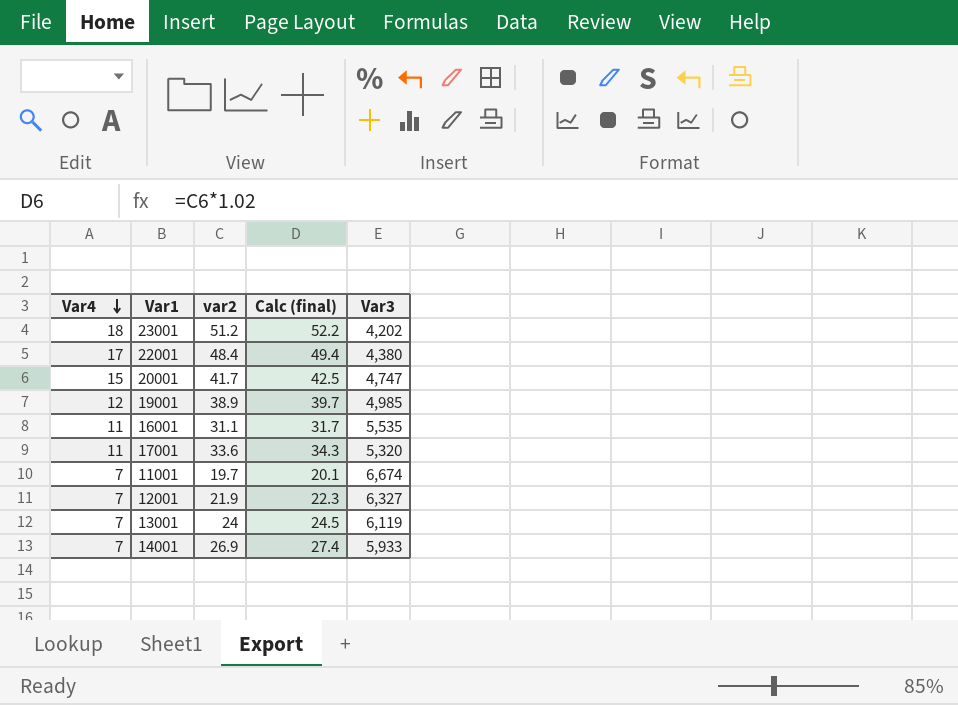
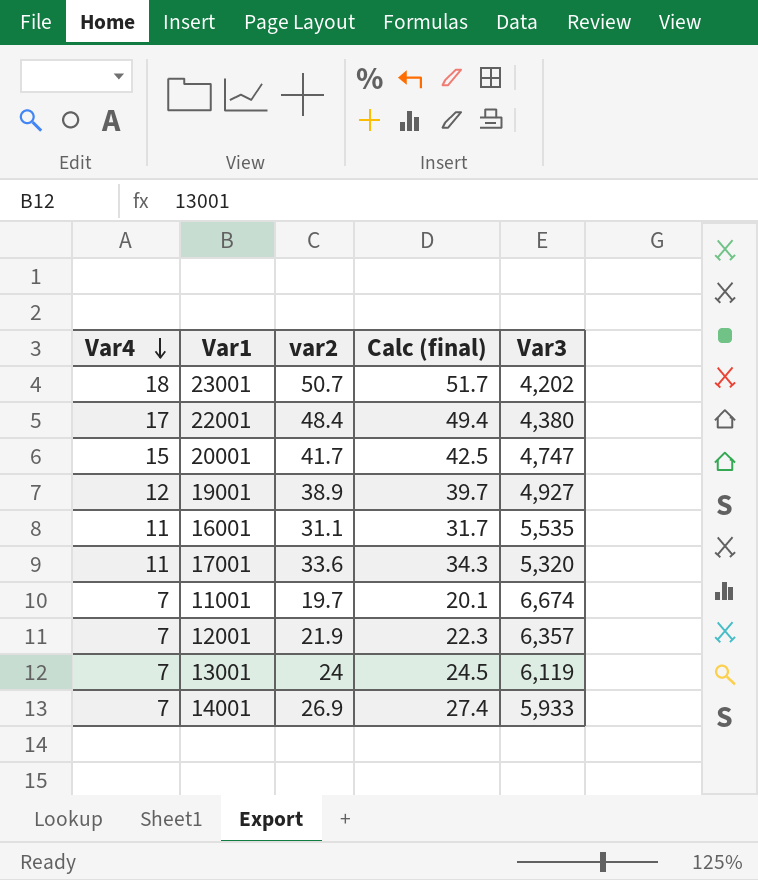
23001 | var2: 51.2 -> 50.7
23001 | Calc (final): 52.2 -> 51.7
19001 | Var3: 4,985 -> 4,927
12001 | Var3: 6,327 -> 6,357

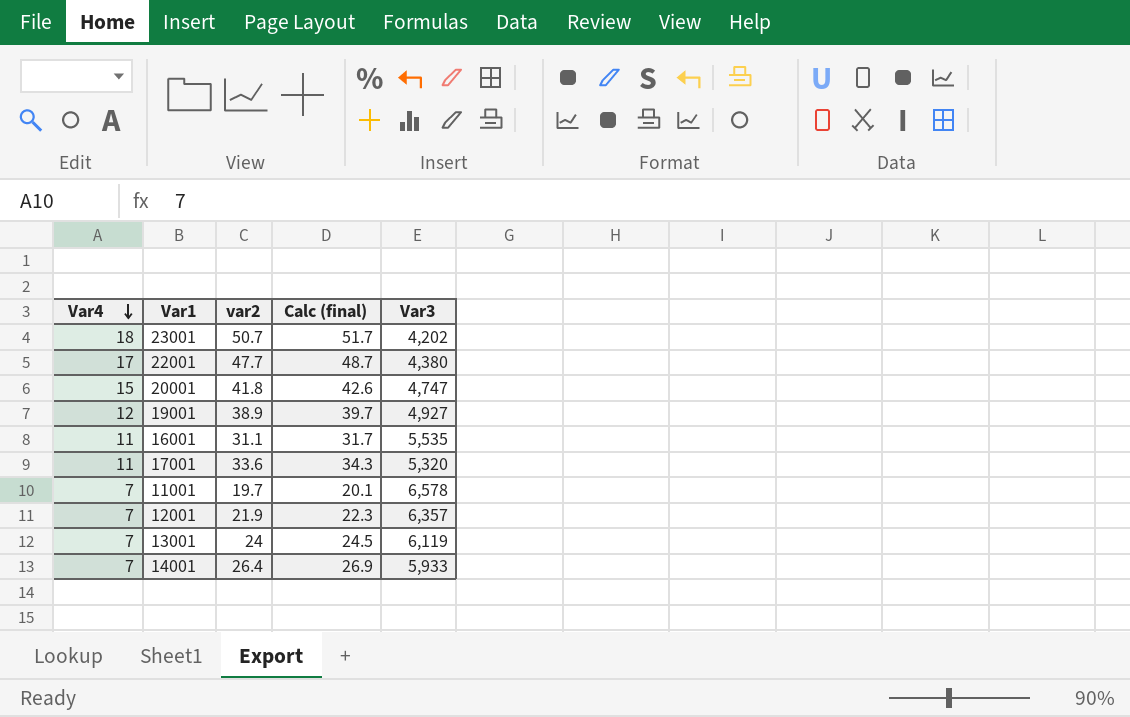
22001 | var2: 48.4 -> 47.7
22001 | Calc (final): 49.4 -> 48.7
20001 | var2: 41.7 -> 41.8
20001 | Calc (final): 42.5 -> 42.6
11001 | Var3: 6,674 -> 6,578
14001 | var2: 26.9 -> 26.4
14001 | Calc (final): 27.4 -> 26.9

